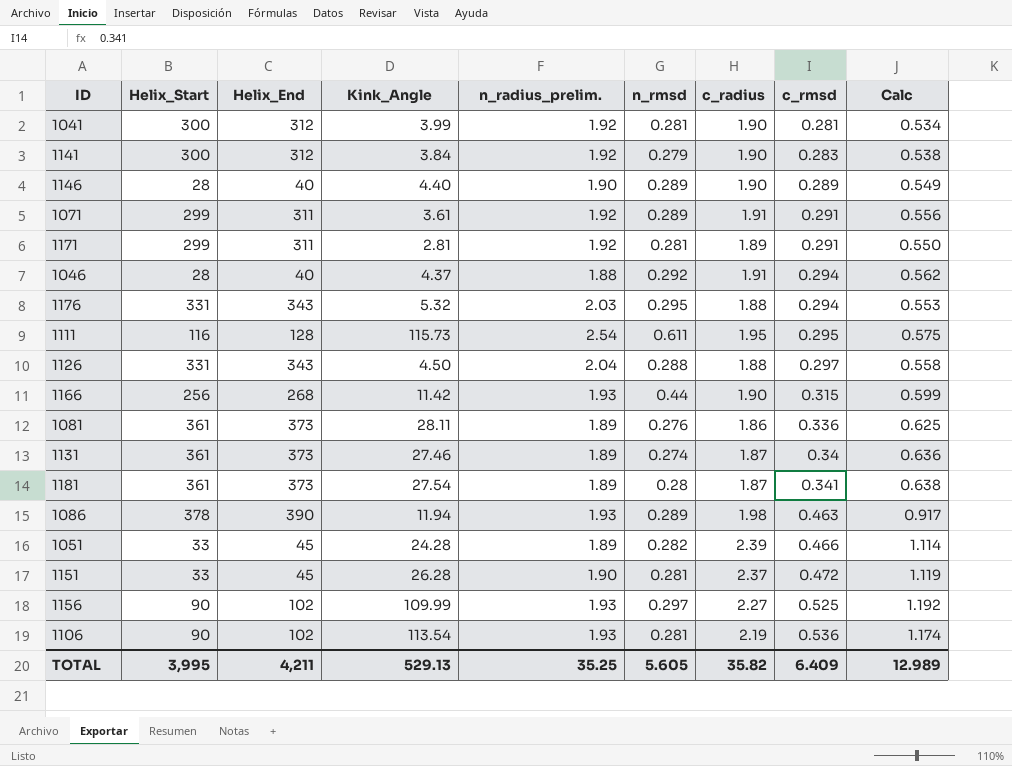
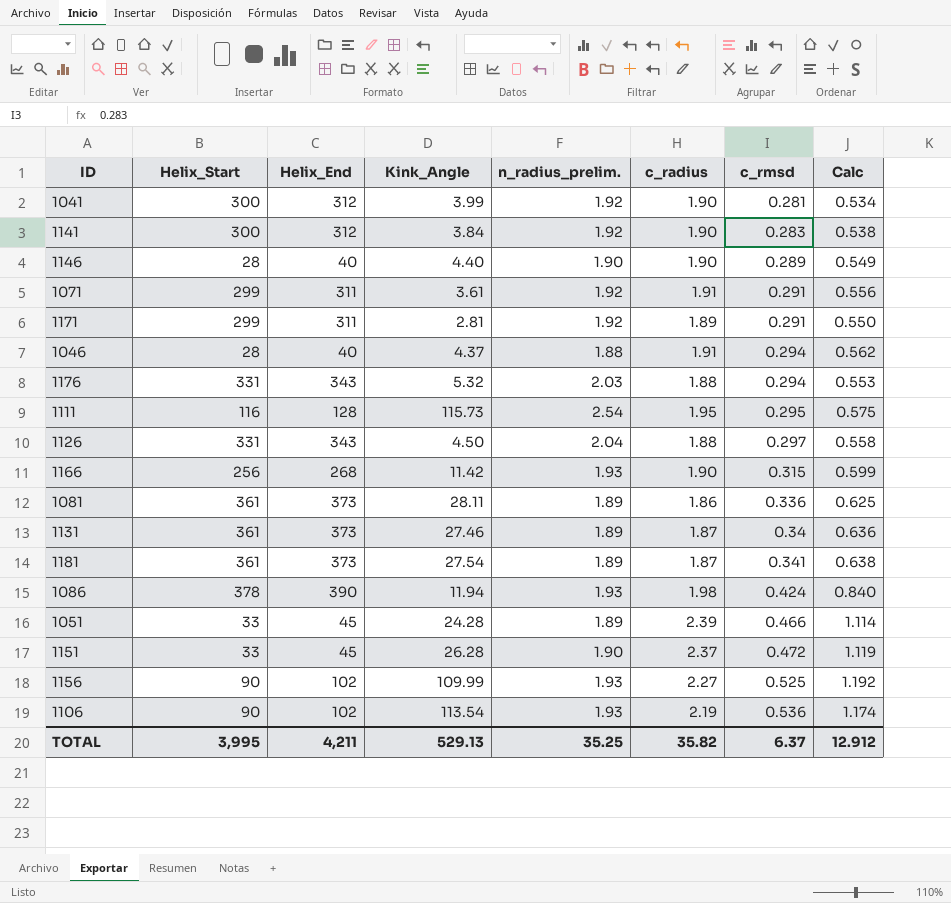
column n_rmsd | position: 6 -> none
1086 | c_rmsd: 0.463 -> 0.424
1086 | Calc: 0.917 -> 0.840
TOTAL | c_rmsd: 6.409 -> 6.37
TOTAL | Calc: 12.989 -> 12.912

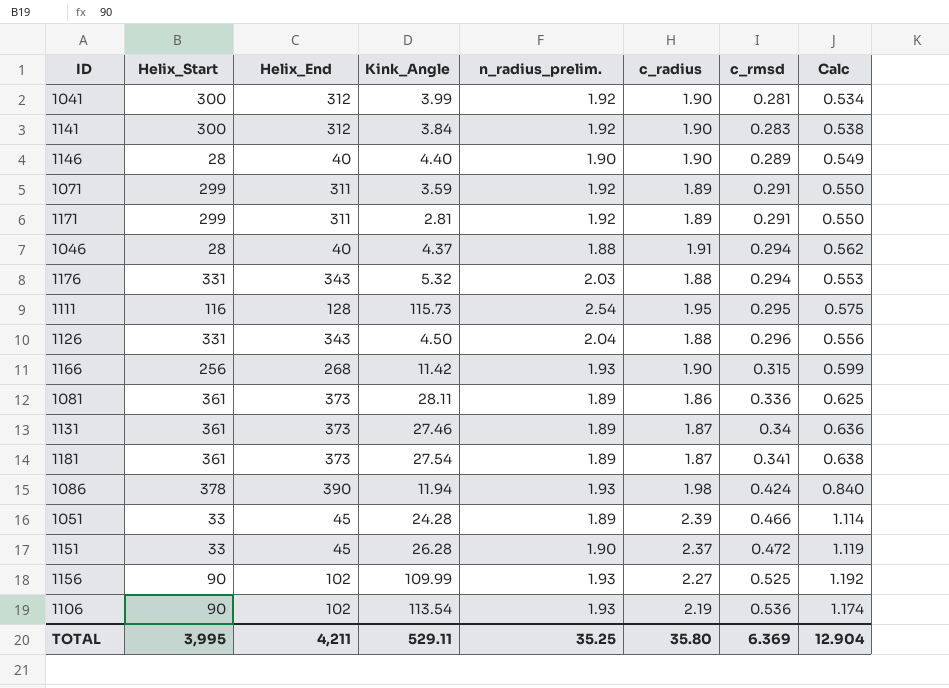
1071 | Kink_Angle: 3.61 -> 3.59
1071 | c_radius: 1.91 -> 1.89
1071 | Calc: 0.556 -> 0.550
1126 | c_rmsd: 0.297 -> 0.296
1126 | Calc: 0.558 -> 0.556
TOTAL | Kink_Angle: 529.13 -> 529.11
TOTAL | c_radius: 35.82 -> 35.80
TOTAL | c_rmsd: 6.37 -> 6.369
TOTAL | Calc: 12.912 -> 12.904

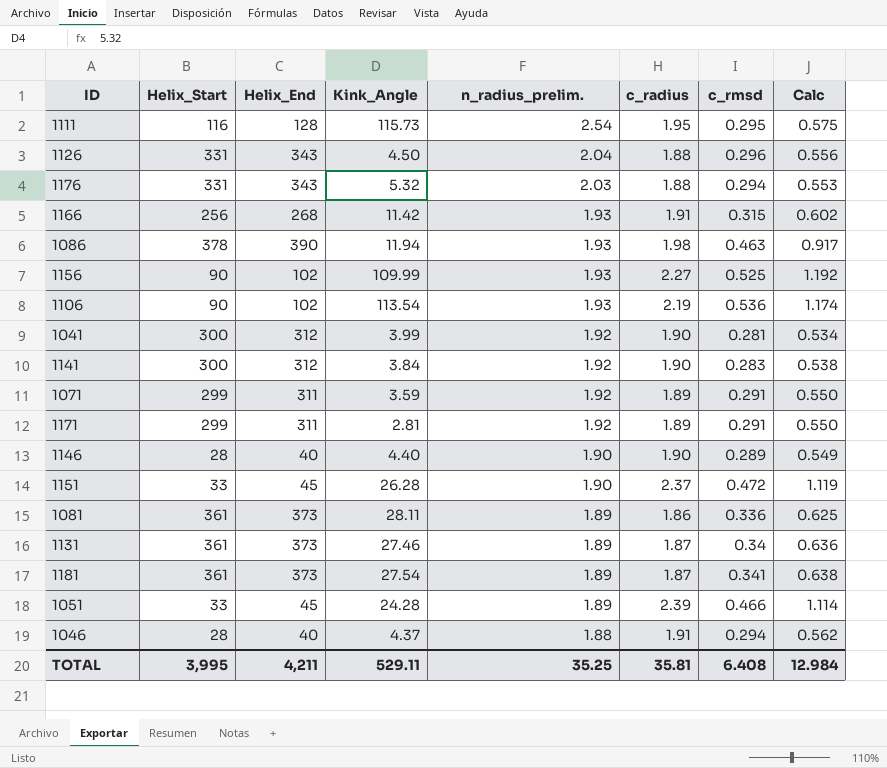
row order: c_rmsd ascending -> n_radius_prelim. descending
1166 | c_radius: 1.90 -> 1.91
1166 | Calc: 0.599 -> 0.602
1086 | c_rmsd: 0.424 -> 0.463
1086 | Calc: 0.840 -> 0.917
TOTAL | c_radius: 35.80 -> 35.81
TOTAL | c_rmsd: 6.369 -> 6.408
TOTAL | Calc: 12.904 -> 12.984

